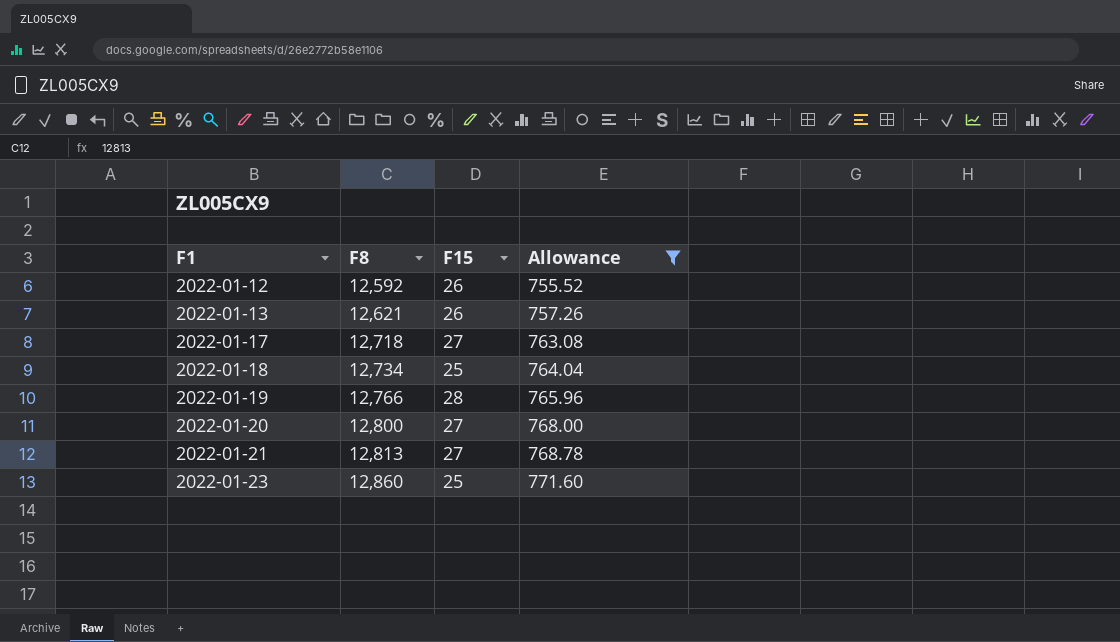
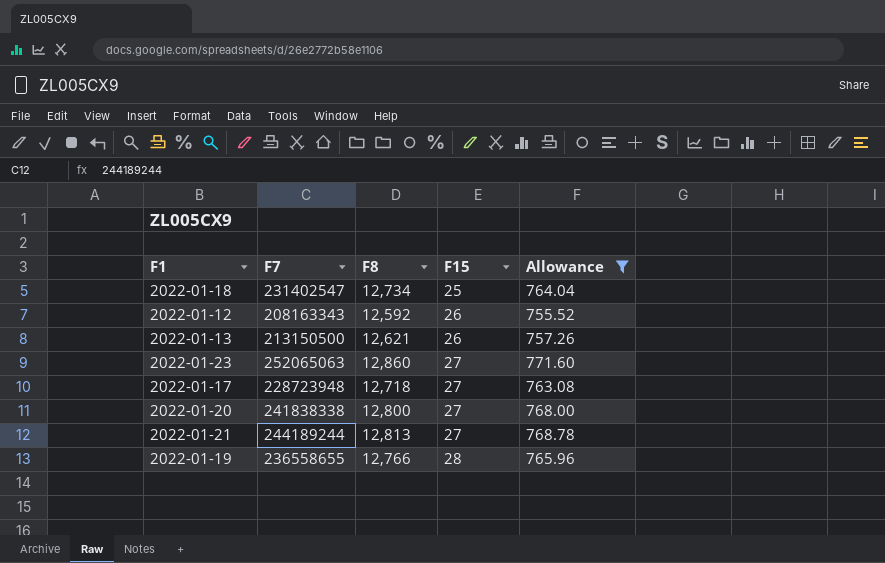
row order: F1 ascending -> F15 ascending
column F7 | position: none -> 2
2022-01-23 | F15: 25 -> 27

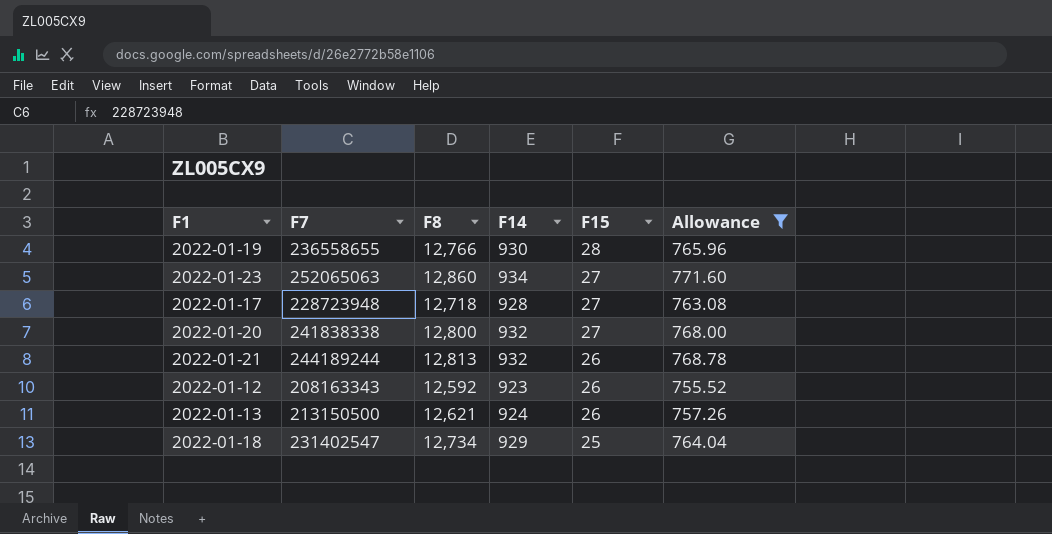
row order: F15 ascending -> F15 descending
column F14 | position: none -> 4
2022-01-21 | F15: 27 -> 26

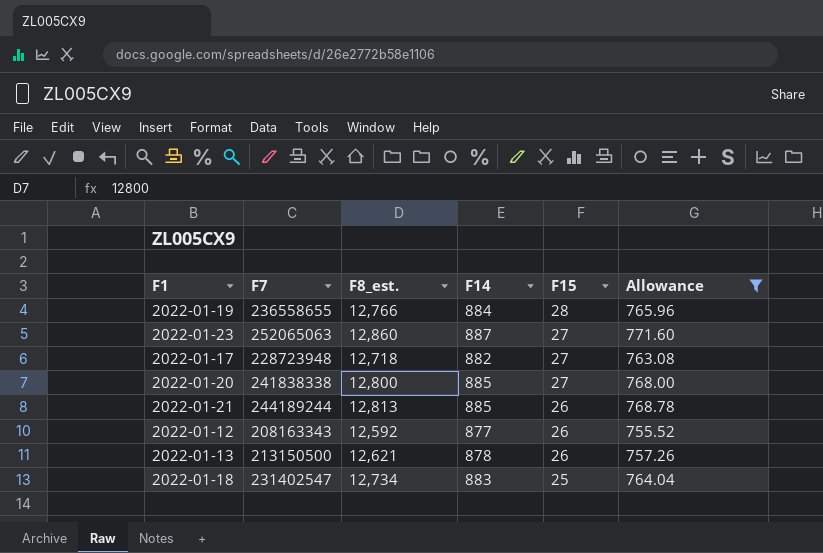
column name: F8 -> F8_est.
2022-01-19 | F14: 930 -> 884
2022-01-23 | F14: 934 -> 887
2022-01-17 | F14: 928 -> 882
2022-01-20 | F14: 932 -> 885
2022-01-21 | F14: 932 -> 885
2022-01-12 | F14: 923 -> 877
2022-01-13 | F14: 924 -> 878
2022-01-18 | F14: 929 -> 883

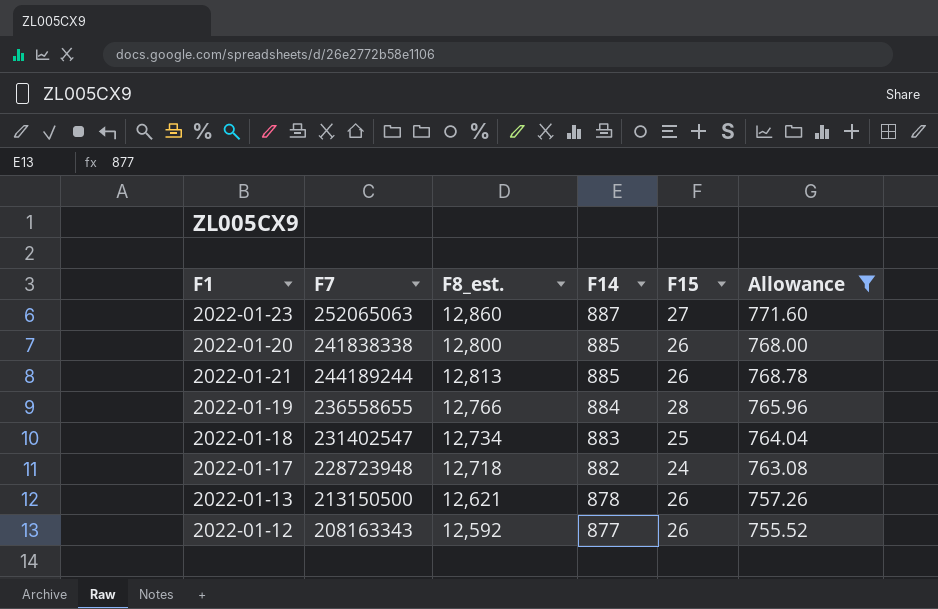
row order: F15 descending -> F14 descending
2022-01-20 | F15: 27 -> 26
2022-01-17 | F15: 27 -> 24

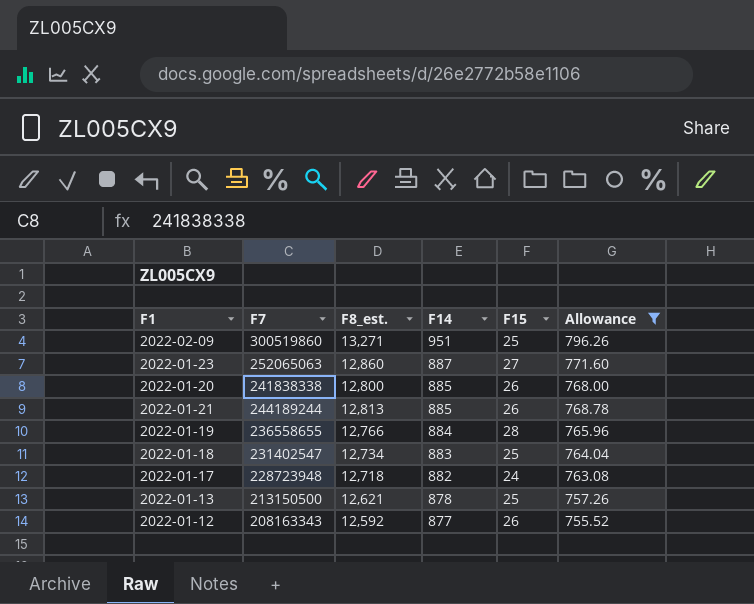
row 2022-02-09: none -> 300519860 | 13,271 | 951 | 25 | 796.26
2022-01-13 | F15: 26 -> 25

